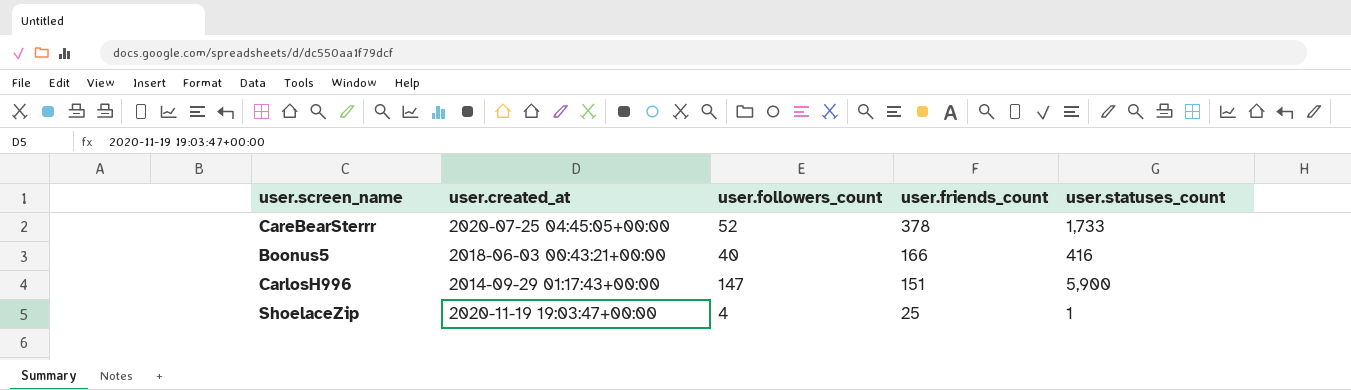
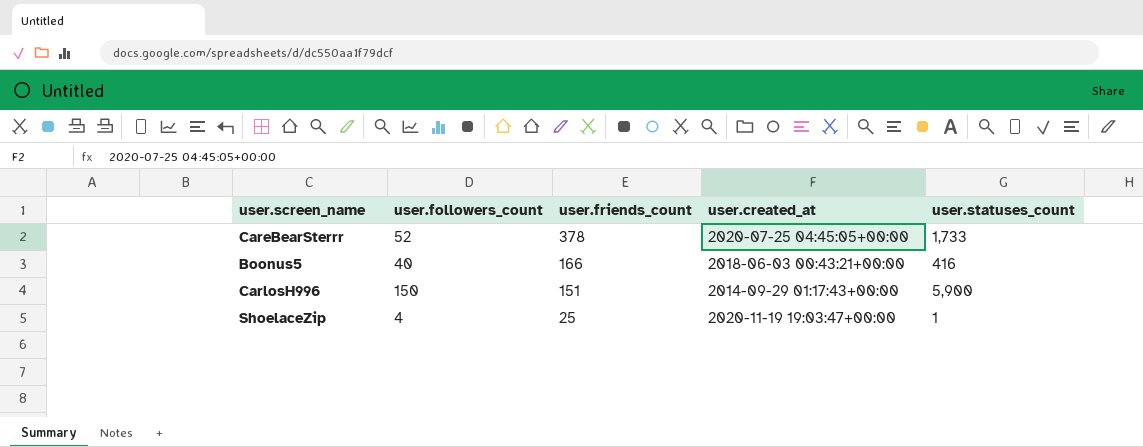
column user.created_at | position: 2 -> 4
CarlosH996 | user.followers_count: 147 -> 150

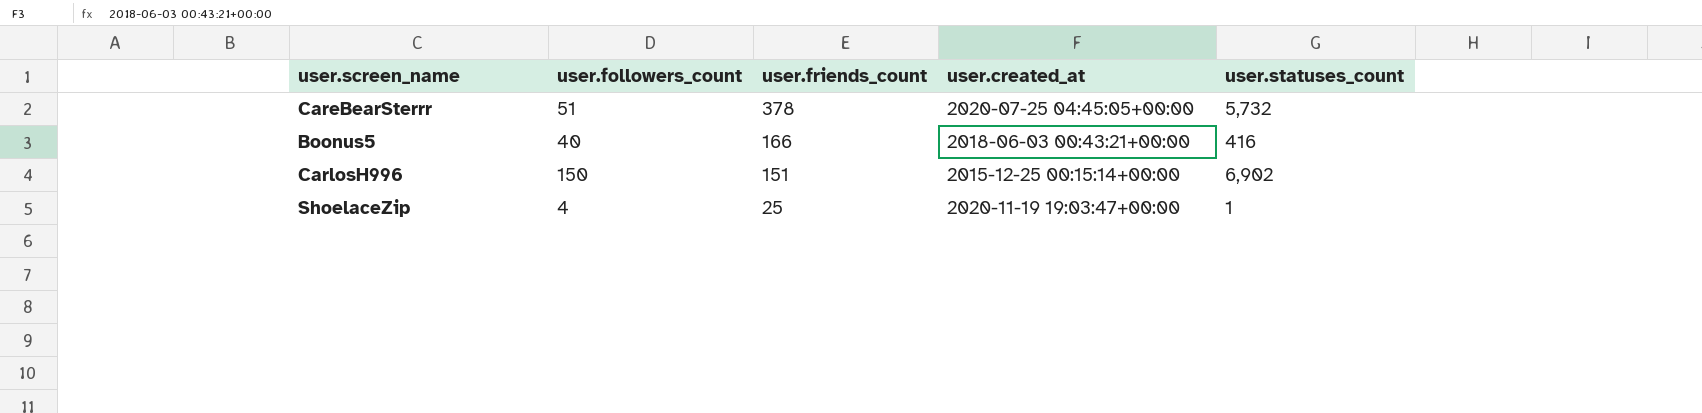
CareBearSterrr | user.followers_count: 52 -> 51
CareBearSterrr | user.statuses_count: 1,733 -> 5,732
CarlosH996 | user.created_at: 2014-09-29 01:17:43+00:00 -> 2015-12-25 00:15:14+00:00
CarlosH996 | user.statuses_count: 5,900 -> 6,902

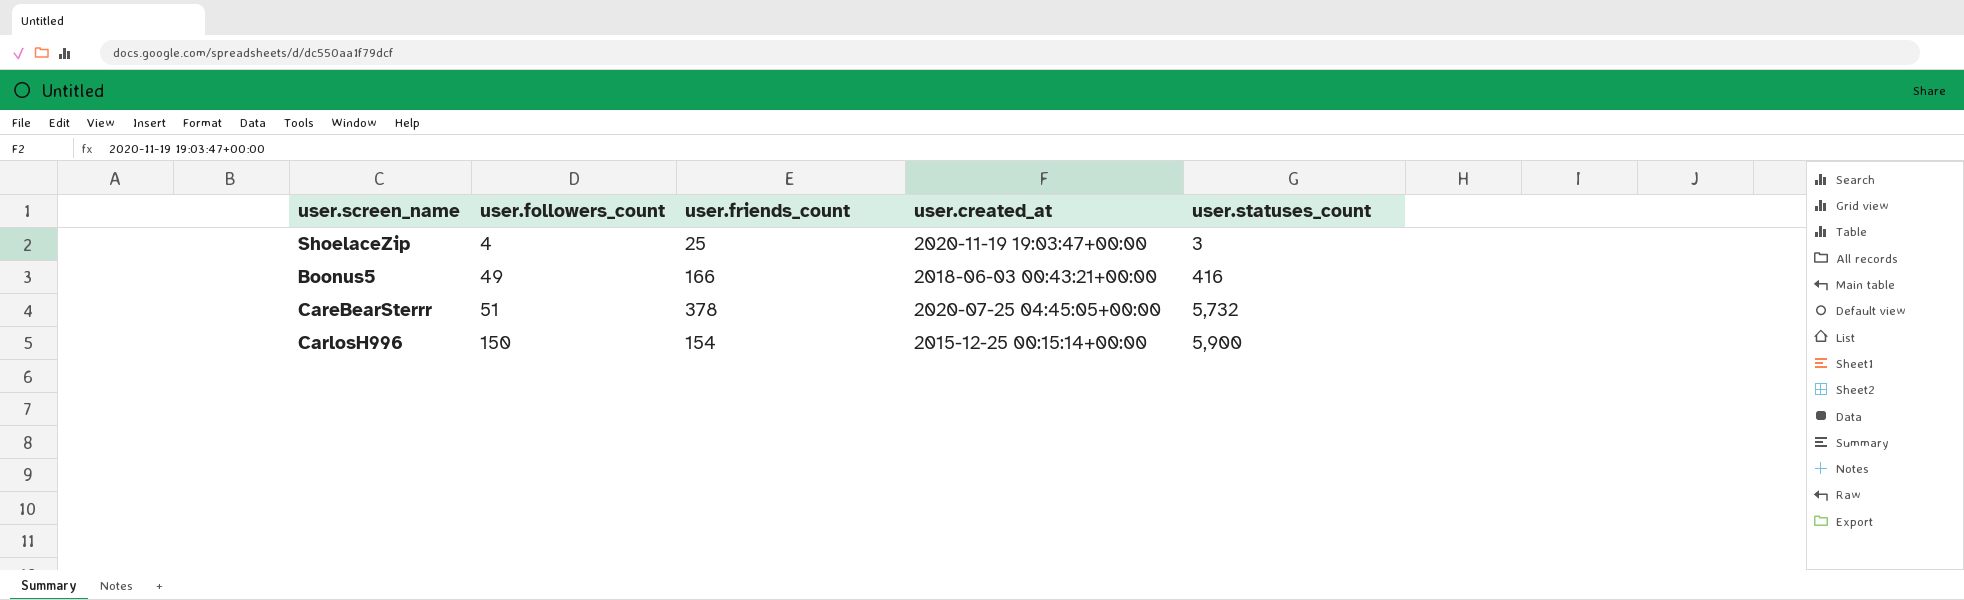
row order: user.friends_count descending -> user.followers_count ascending
ShoelaceZip | user.statuses_count: 1 -> 3
Boonus5 | user.followers_count: 40 -> 49
CarlosH996 | user.friends_count: 151 -> 154
CarlosH996 | user.statuses_count: 6,902 -> 5,900

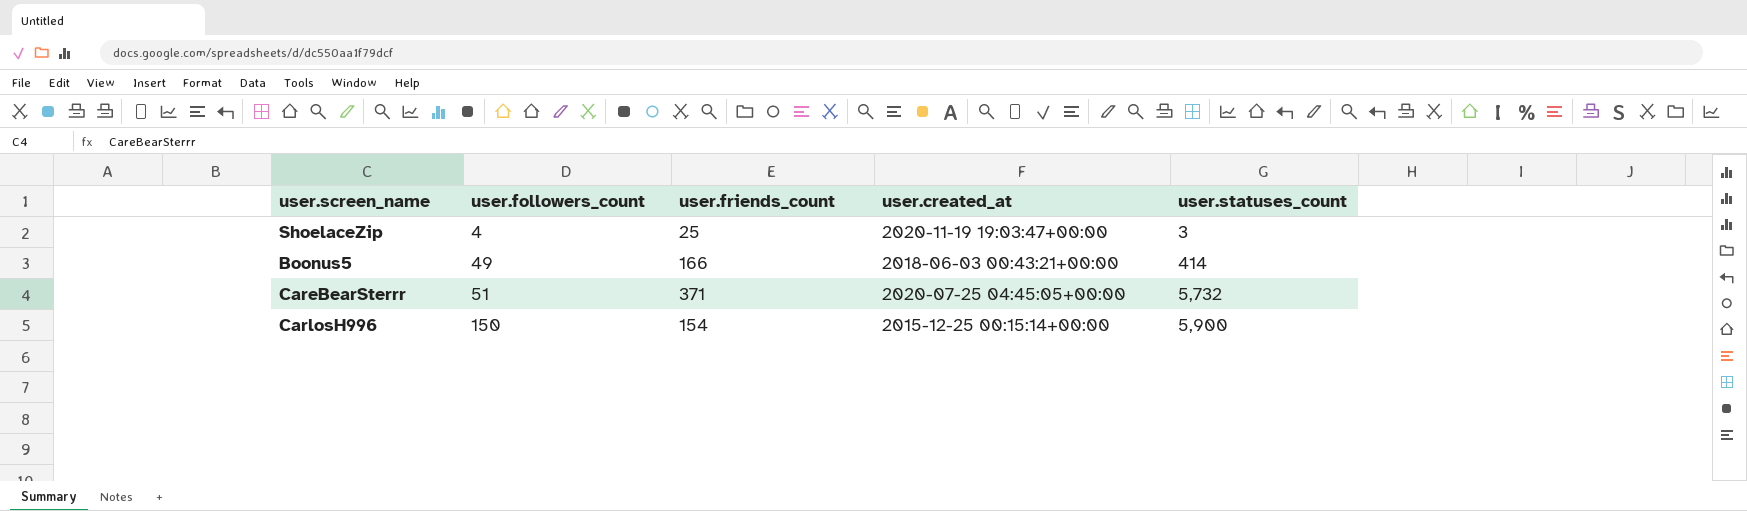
Boonus5 | user.statuses_count: 416 -> 414
CareBearSterrr | user.friends_count: 378 -> 371

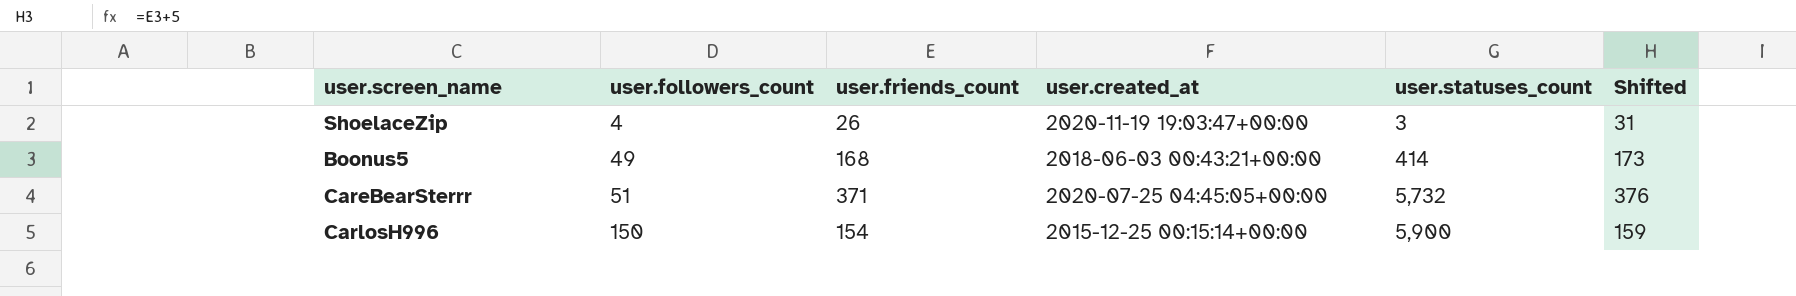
column Shifted | formula: none -> [user.friends_count] + 5
ShoelaceZip | user.friends_count: 25 -> 26
Boonus5 | user.friends_count: 166 -> 168

